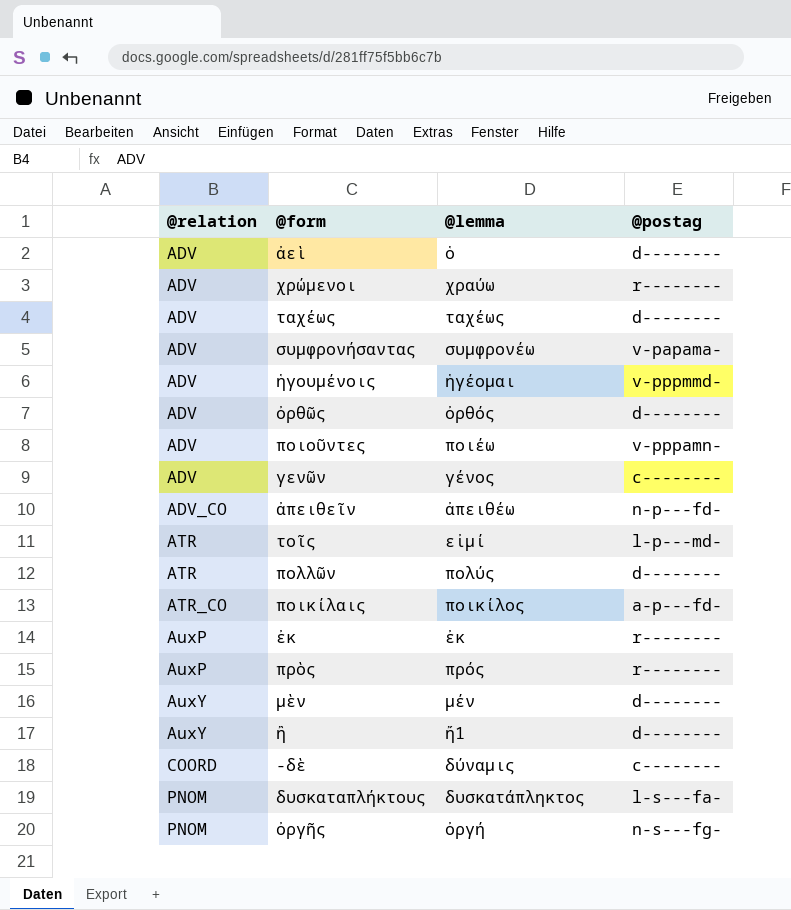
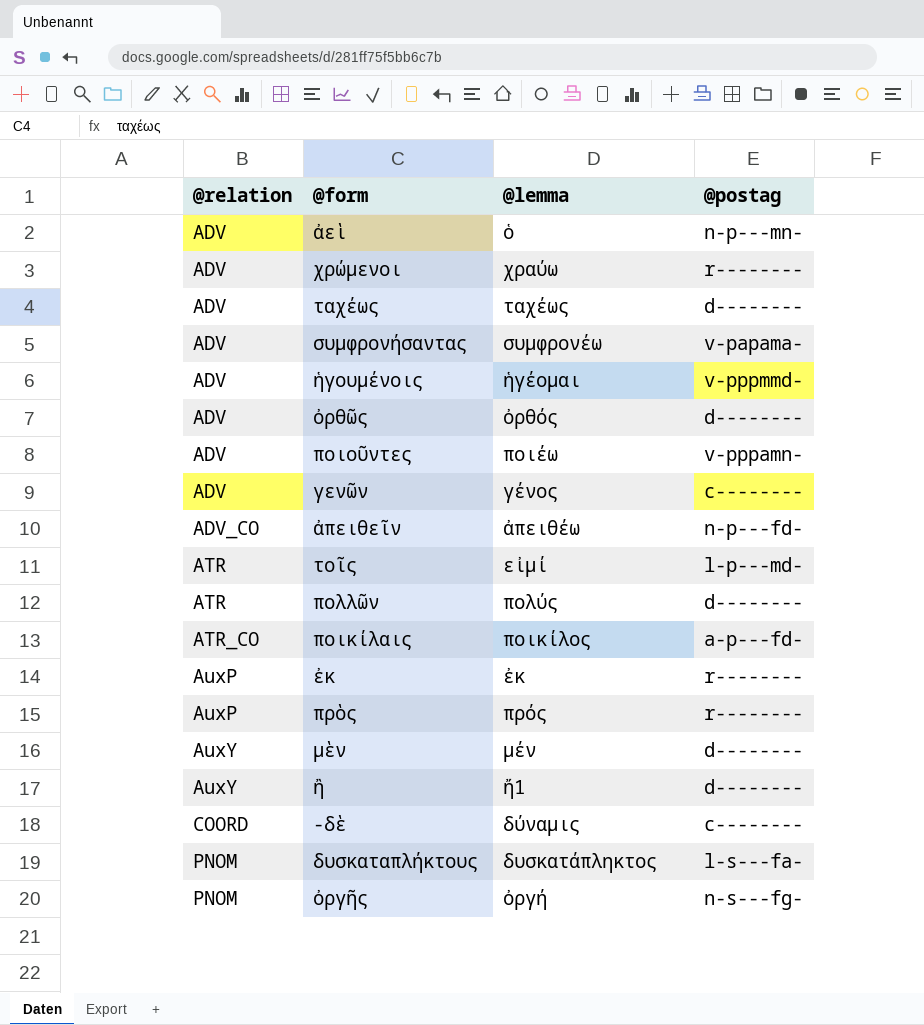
ἀεὶ | @postag: d-------- -> n-p---mn-

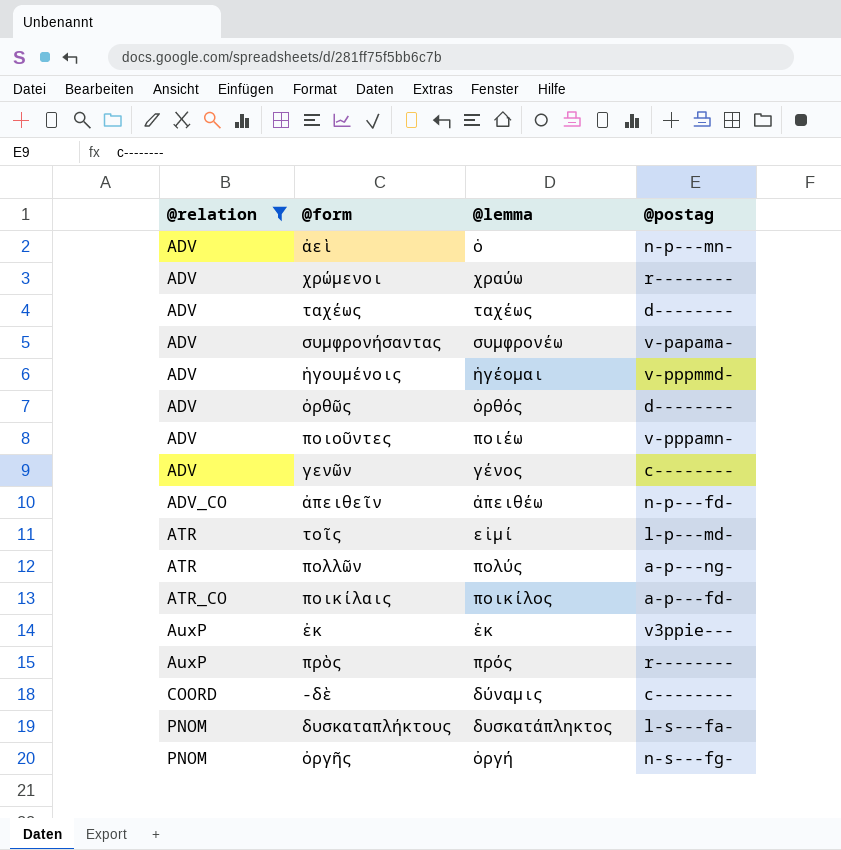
filter: none -> @relation != AuxY
πολλῶν | @postag: d-------- -> a-p---ng-
ἐκ | @postag: r-------- -> v3ppie---

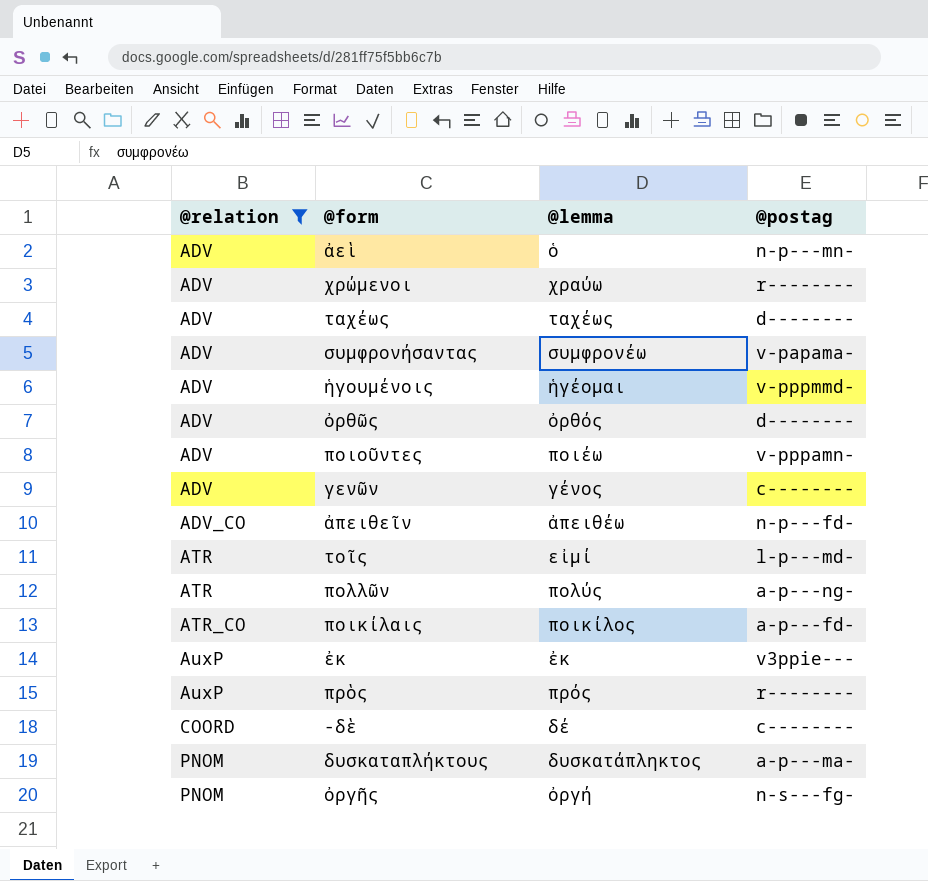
-δὲ | @lemma: δύναμις -> δέ
δυσκαταπλήκτους | @postag: l-s---fa- -> a-p---ma-

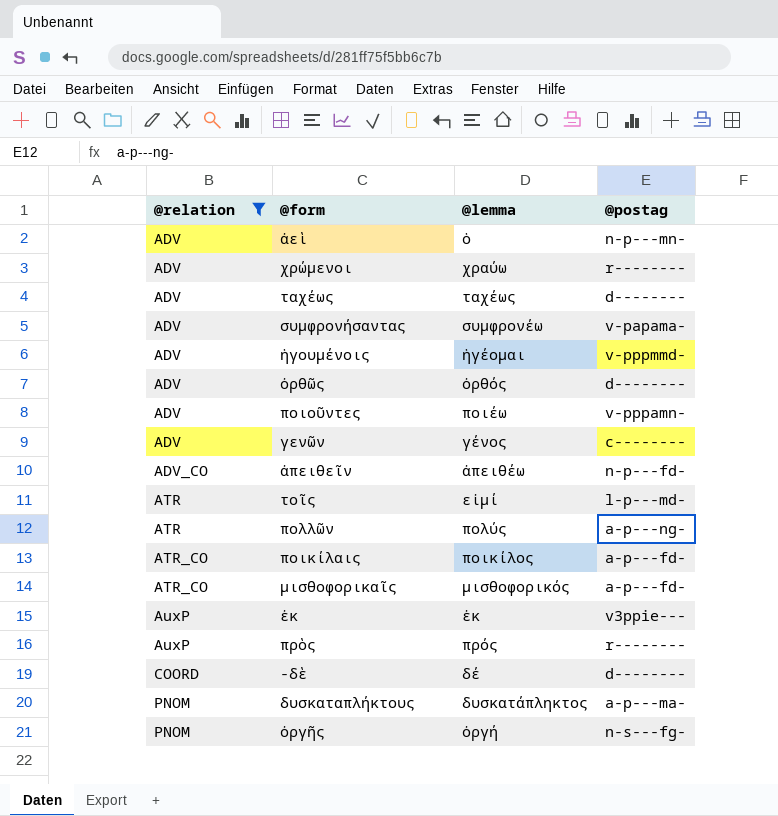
row μισθοφορικαῖς: none -> ATR_CO | μισθοφορικός | a-p---fd-
-δὲ | @postag: c-------- -> d--------

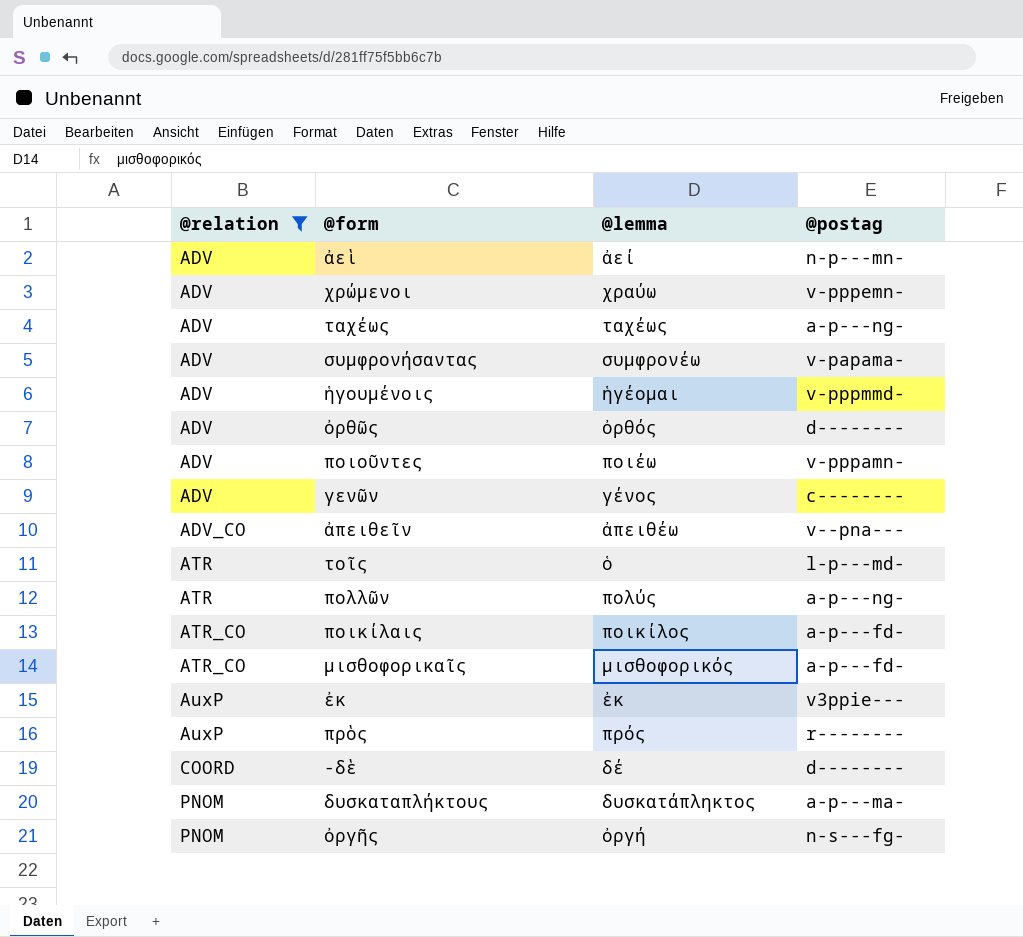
ἀεὶ | @lemma: ὁ -> ἀεί
χρώμενοι | @postag: r-------- -> v-pppemn-
ταχέως | @postag: d-------- -> a-p---ng-
ἀπειθεῖν | @postag: n-p---fd- -> v--pna---
τοῖς | @lemma: εἰμί -> ὁ

